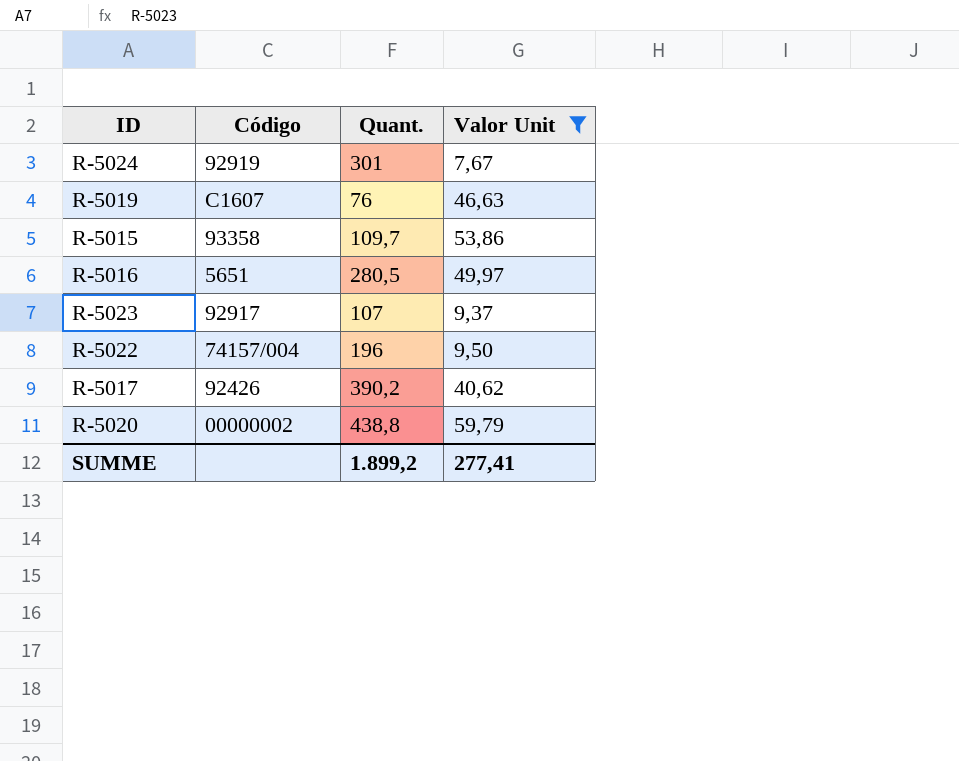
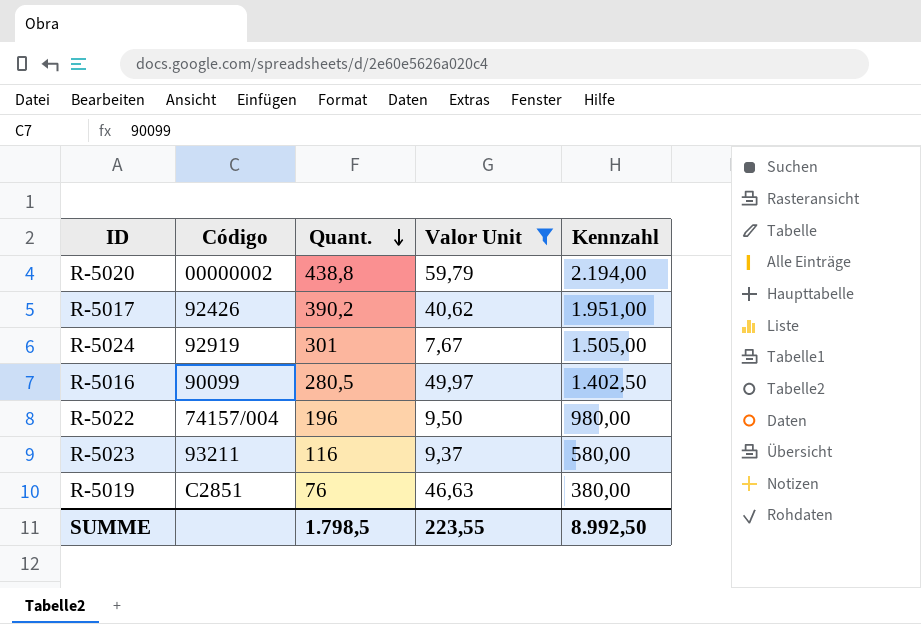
row order: none -> Quant. descending
column Kennzahl | formula: none -> [Quant.] * 5
row R-5015: 93358 | 109,7 | 53,86 -> none
R-5016 | Código: 5651 -> 90099
R-5023 | Código: 92917 -> 93211
R-5023 | Quant.: 107 -> 116
R-5019 | Código: C1607 -> C2851
SUMME | Quant.: 1.899,2 -> 1.798,5
SUMME | Valor Unit: 277,41 -> 223,55

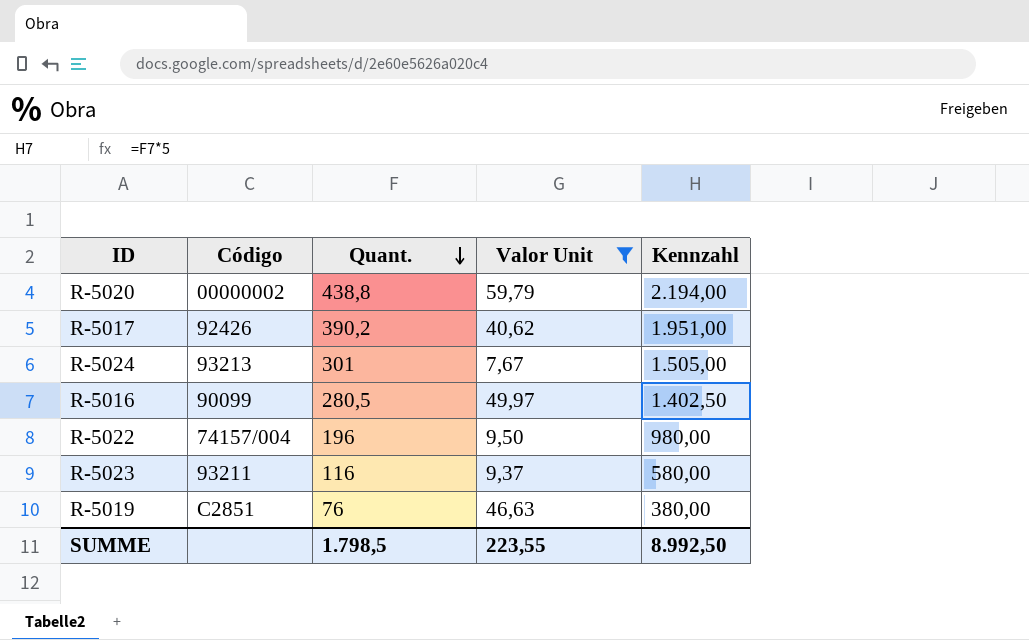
R-5024 | Código: 92919 -> 93213

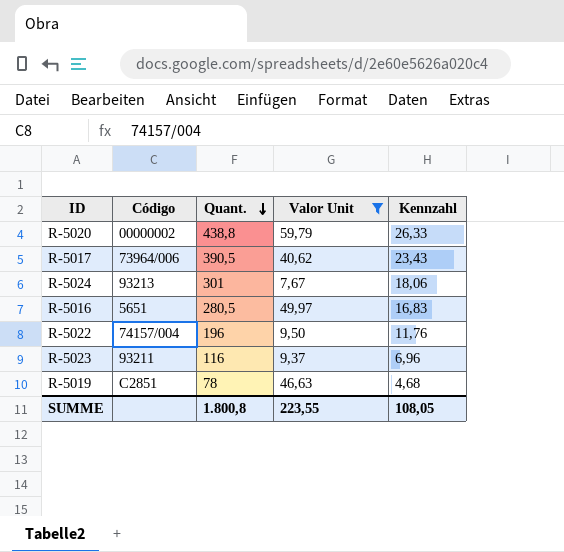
column Kennzahl | formula: [Quant.] * 5 -> [Quant.] * 0,06
R-5017 | Código: 92426 -> 73964/006
R-5017 | Quant.: 390,2 -> 390,5
R-5016 | Código: 90099 -> 5651
R-5019 | Quant.: 76 -> 78
SUMME | Quant.: 1.798,5 -> 1.800,8
SUMME | Kennzahl: 8.992,50 -> 108,05

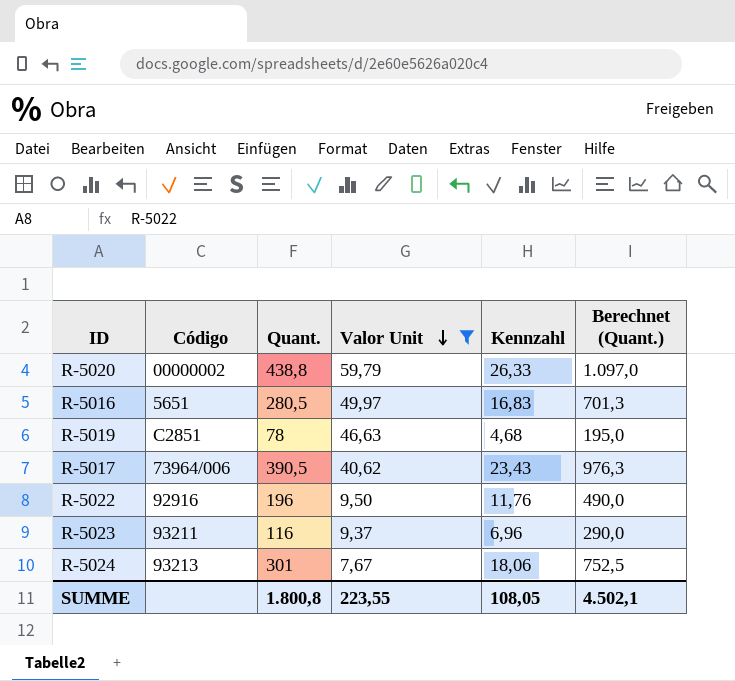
row order: Quant. descending -> Valor Unit descending
column Berechnet (Quant.) | formula: none -> [Quant.] * 2,5
R-5022 | Código: 74157/004 -> 92916

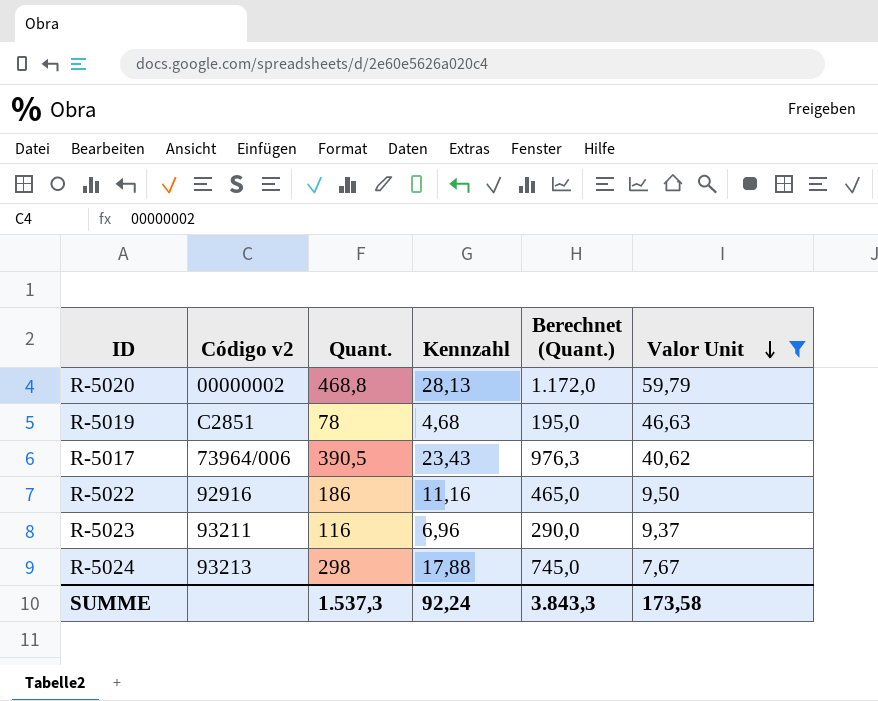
column name: Código -> Código v2
column Valor Unit | position: 4 -> 6
row R-5016: 5651 | 280,5 | 49,97 | 16,83 | 701,3 -> none
R-5020 | Quant.: 438,8 -> 468,8
R-5020 | Kennzahl: 26,33 -> 28,13
R-5020 | Berechnet (Quant.): 1.097,0 -> 1.172,0
R-5022 | Quant.: 196 -> 186
R-5022 | Kennzahl: 11,76 -> 11,16
R-5022 | Berechnet (Quant.): 490,0 -> 465,0
R-5024 | Quant.: 301 -> 298
R-5024 | Kennzahl: 18,06 -> 17,88
R-5024 | Berechnet (Quant.): 752,5 -> 745,0
SUMME | Quant.: 1.800,8 -> 1.537,3
SUMME | Kennzahl: 108,05 -> 92,24
SUMME | Berechnet (Quant.): 4.502,1 -> 3.843,3
SUMME | Valor Unit: 223,55 -> 173,58

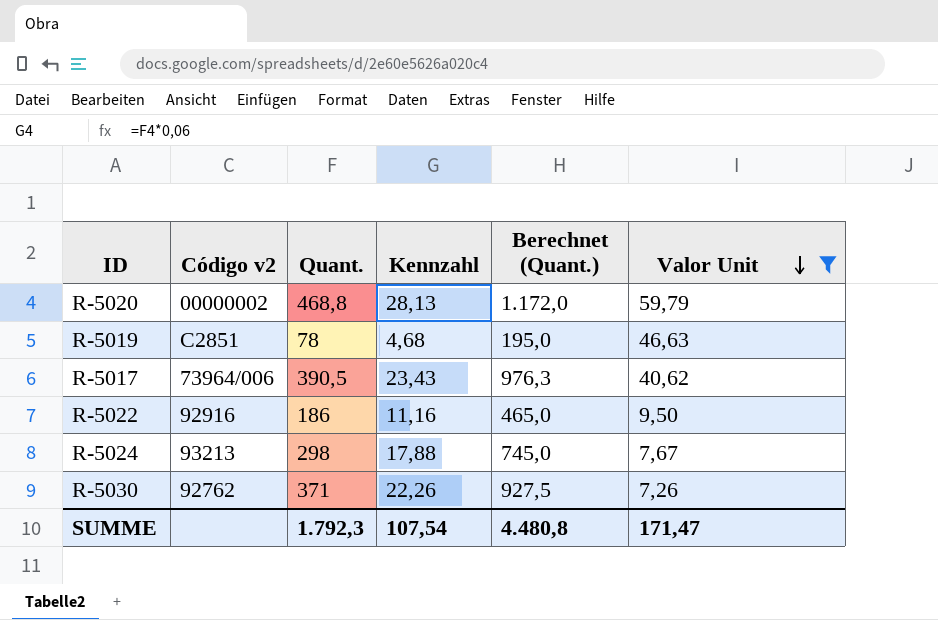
row R-5023: 93211 | 116 | 6,96 | 290,0 | 9,37 -> none
row R-5030: none -> 92762 | 371 | 22,26 | 927,5 | 7,26
SUMME | Quant.: 1.537,3 -> 1.792,3
SUMME | Kennzahl: 92,24 -> 107,54
SUMME | Berechnet (Quant.): 3.843,3 -> 4.480,8
SUMME | Valor Unit: 173,58 -> 171,47

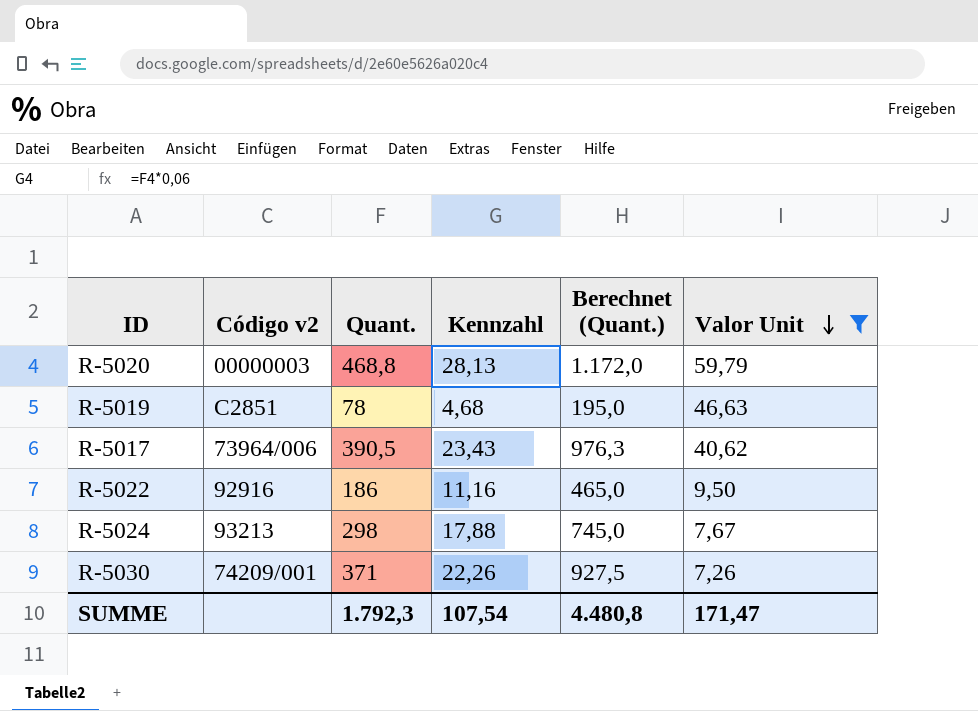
R-5020 | Código v2: 00000002 -> 00000003
R-5030 | Código v2: 92762 -> 74209/001

